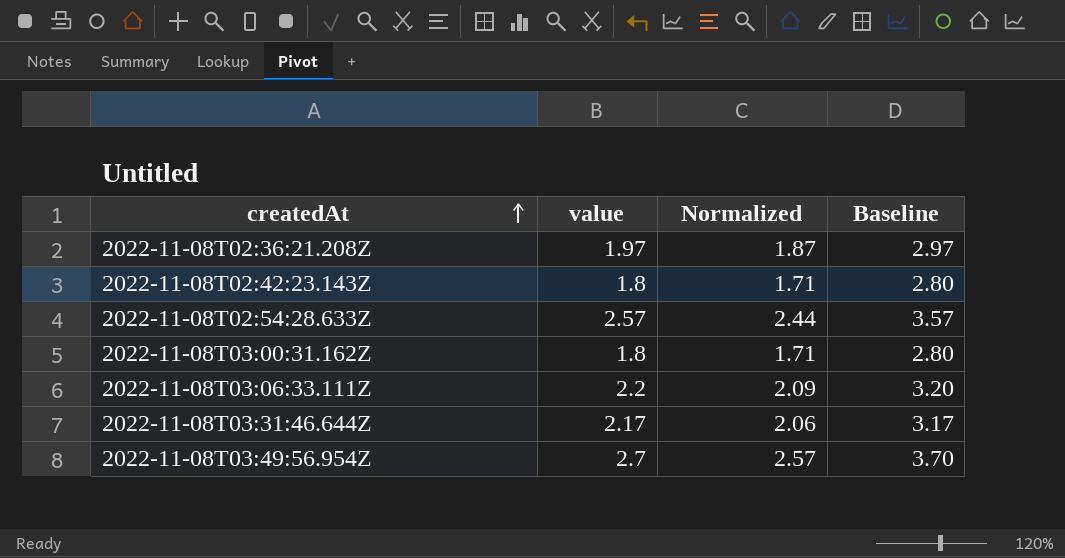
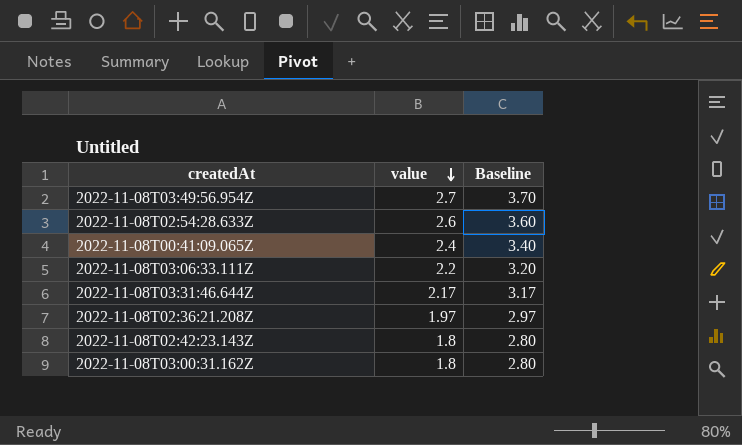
row order: createdAt ascending -> value descending
column Normalized | formula: [value] * 0.95 -> none
2022-11-08T02:54:28.633Z | value: 2.57 -> 2.6
2022-11-08T02:54:28.633Z | Baseline: 3.57 -> 3.60
row 2022-11-08T00:41:09.065Z: none -> 2.4 | 3.40

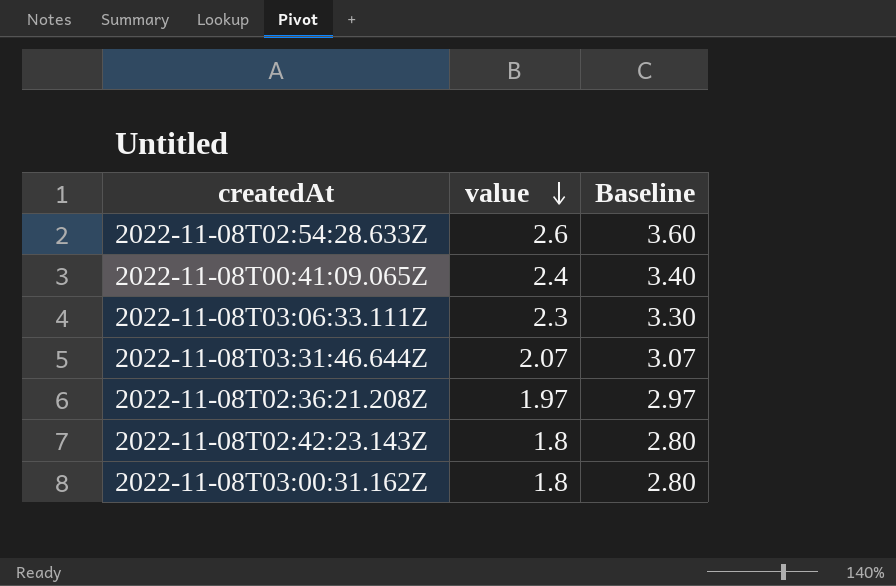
row 2022-11-08T03:49:56.954Z: 2.7 | 3.70 -> none
2022-11-08T03:06:33.111Z | value: 2.2 -> 2.3
2022-11-08T03:06:33.111Z | Baseline: 3.20 -> 3.30
2022-11-08T03:31:46.644Z | value: 2.17 -> 2.07
2022-11-08T03:31:46.644Z | Baseline: 3.17 -> 3.07

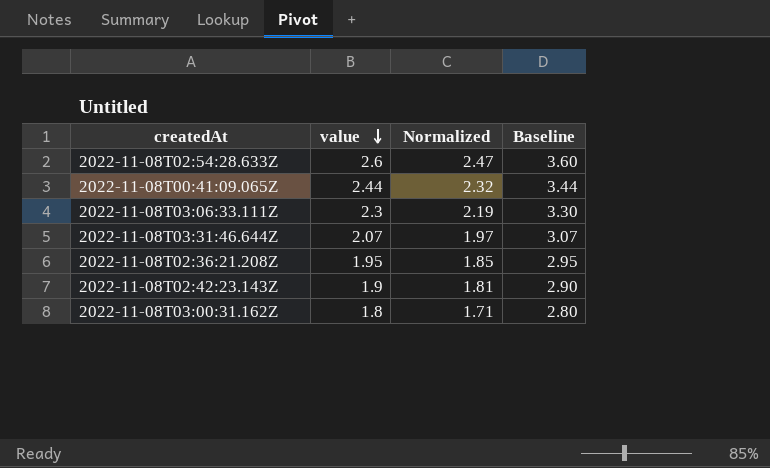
column Normalized | formula: none -> [value] * 0.95
2022-11-08T00:41:09.065Z | value: 2.4 -> 2.44
2022-11-08T00:41:09.065Z | Baseline: 3.40 -> 3.44
2022-11-08T02:36:21.208Z | value: 1.97 -> 1.95
2022-11-08T02:36:21.208Z | Baseline: 2.97 -> 2.95
2022-11-08T02:42:23.143Z | value: 1.8 -> 1.9
2022-11-08T02:42:23.143Z | Baseline: 2.80 -> 2.90

